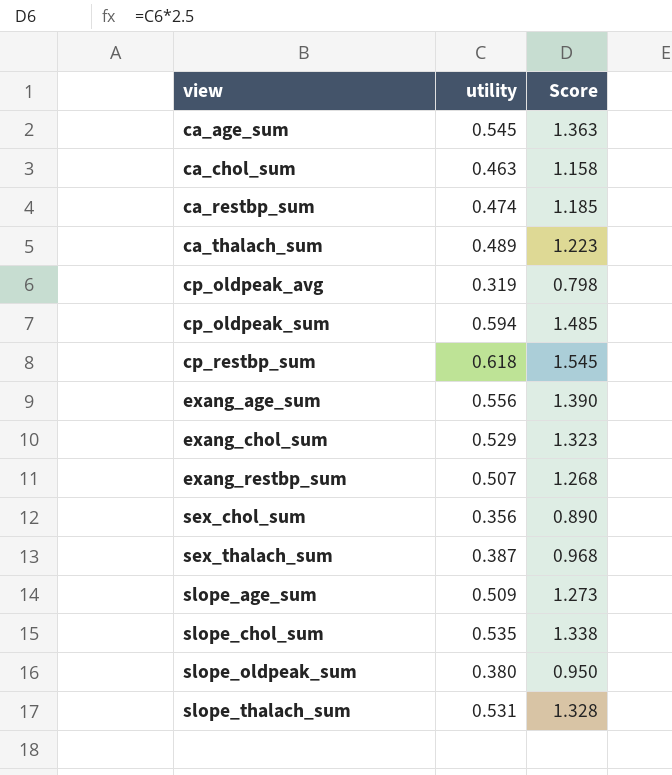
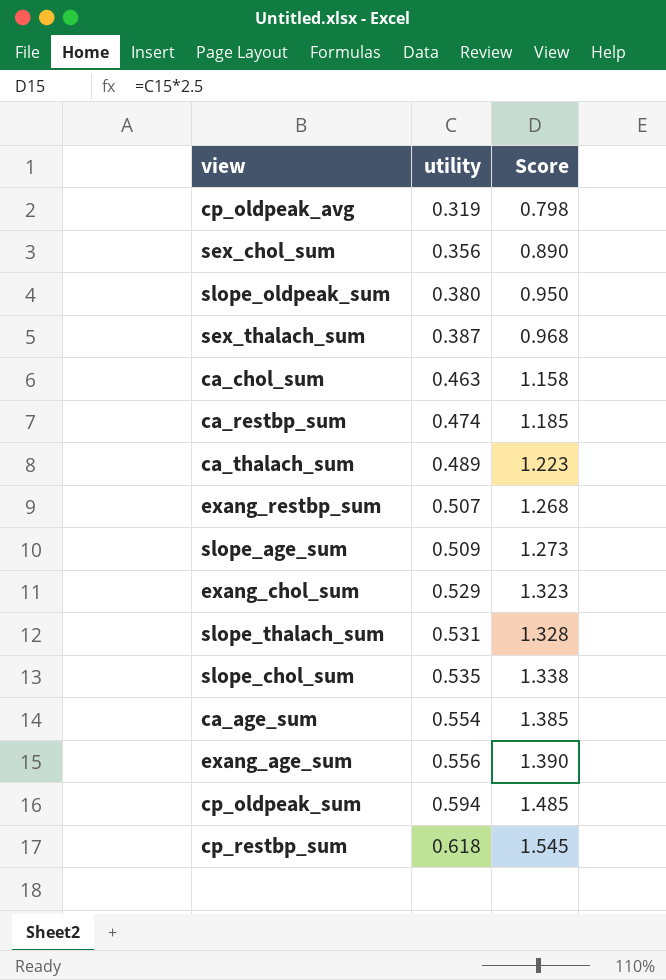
row order: view ascending -> utility ascending
ca_age_sum | utility: 0.545 -> 0.554
ca_age_sum | Score: 1.363 -> 1.385

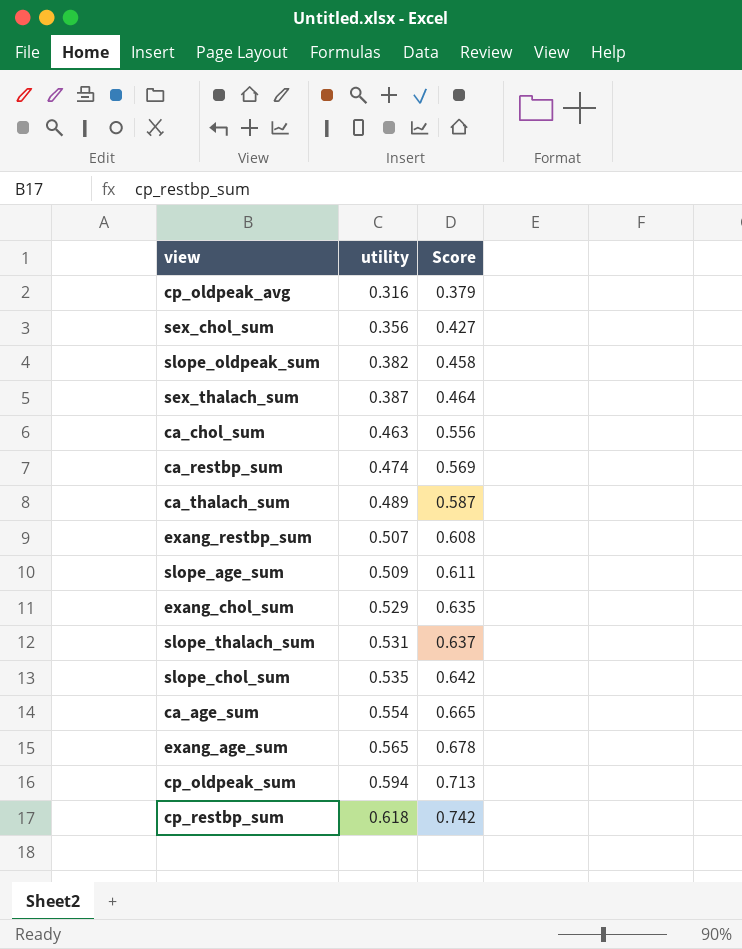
column Score | formula: [utility] * 2.5 -> [utility] * 1.2
cp_oldpeak_avg | utility: 0.319 -> 0.316
slope_oldpeak_sum | utility: 0.380 -> 0.382
exang_age_sum | utility: 0.556 -> 0.565

